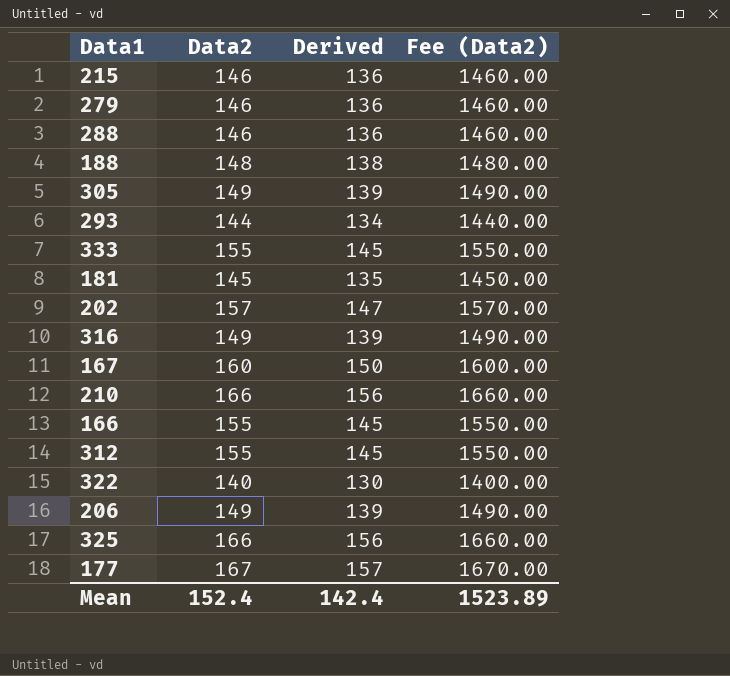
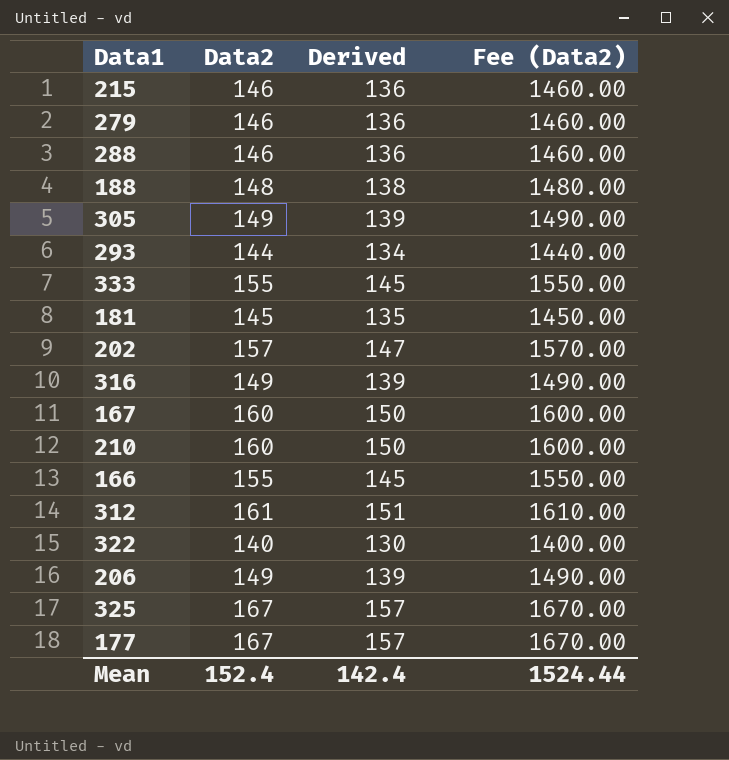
210 | Data2: 166 -> 160
210 | Derived: 156 -> 150
210 | Fee (Data2): 1660.00 -> 1600.00
312 | Data2: 155 -> 161
312 | Derived: 145 -> 151
312 | Fee (Data2): 1550.00 -> 1610.00
325 | Data2: 166 -> 167
325 | Derived: 156 -> 157
325 | Fee (Data2): 1660.00 -> 1670.00
Mean | Fee (Data2): 1523.89 -> 1524.44

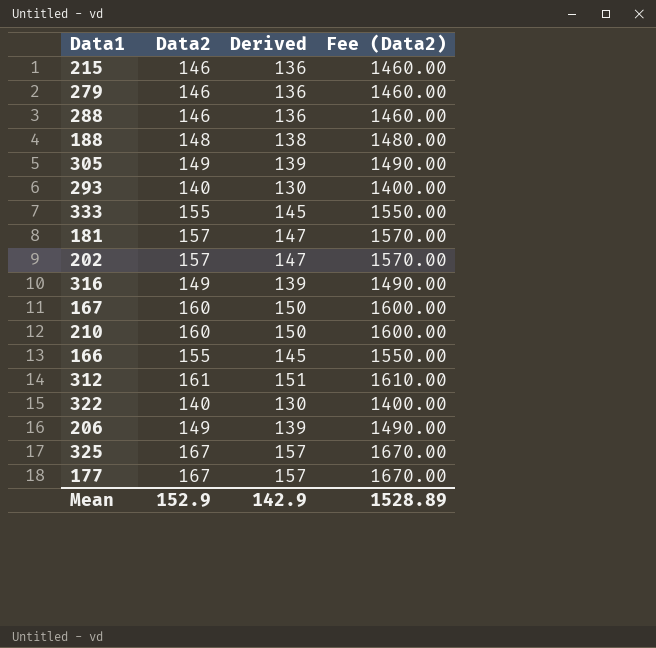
293 | Data2: 144 -> 140
293 | Derived: 134 -> 130
293 | Fee (Data2): 1440.00 -> 1400.00
181 | Data2: 145 -> 157
181 | Derived: 135 -> 147
181 | Fee (Data2): 1450.00 -> 1570.00
Mean | Data2: 152.4 -> 152.9
Mean | Derived: 142.4 -> 142.9
Mean | Fee (Data2): 1524.44 -> 1528.89

